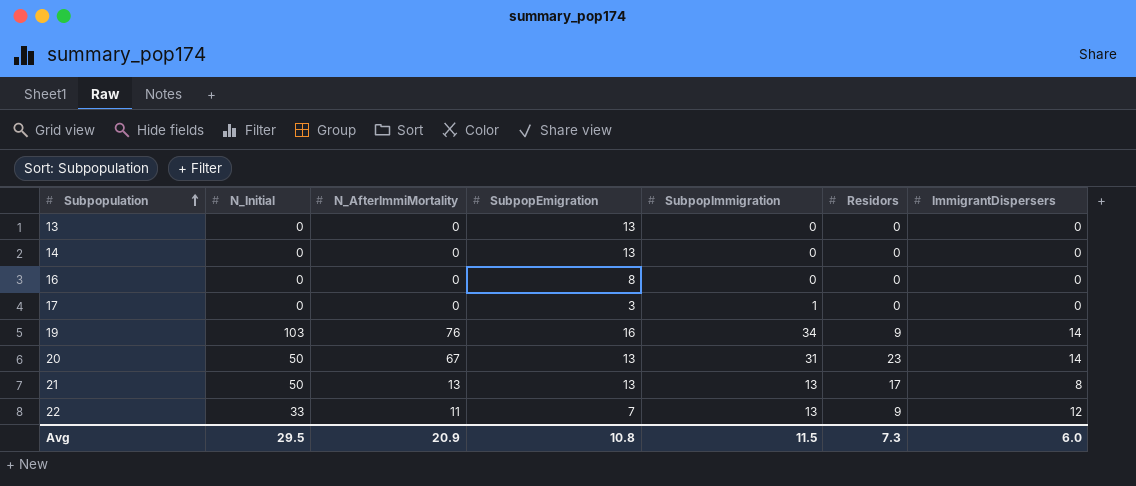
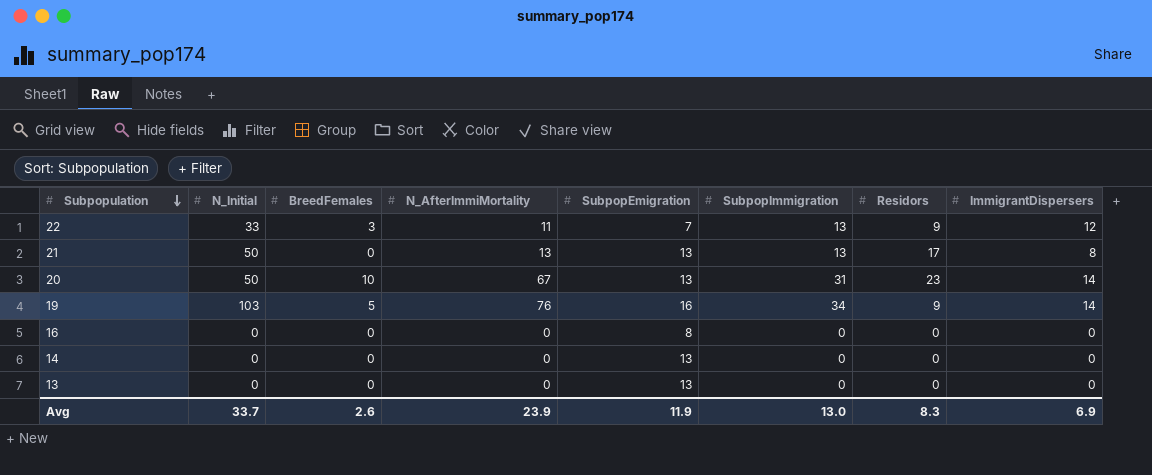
row order: Subpopulation ascending -> Subpopulation descending
column BreedFemales | position: none -> 3
row 17: 0 | 0 | 3 | 1 | 0 | 0 -> none
Avg | N_Initial: 29.5 -> 33.7
Avg | N_AfterImmiMortality: 20.9 -> 23.9
Avg | SubpopEmigration: 10.8 -> 11.9
Avg | SubpopImmigration: 11.5 -> 13.0
Avg | Residors: 7.3 -> 8.3
Avg | ImmigrantDispersers: 6.0 -> 6.9

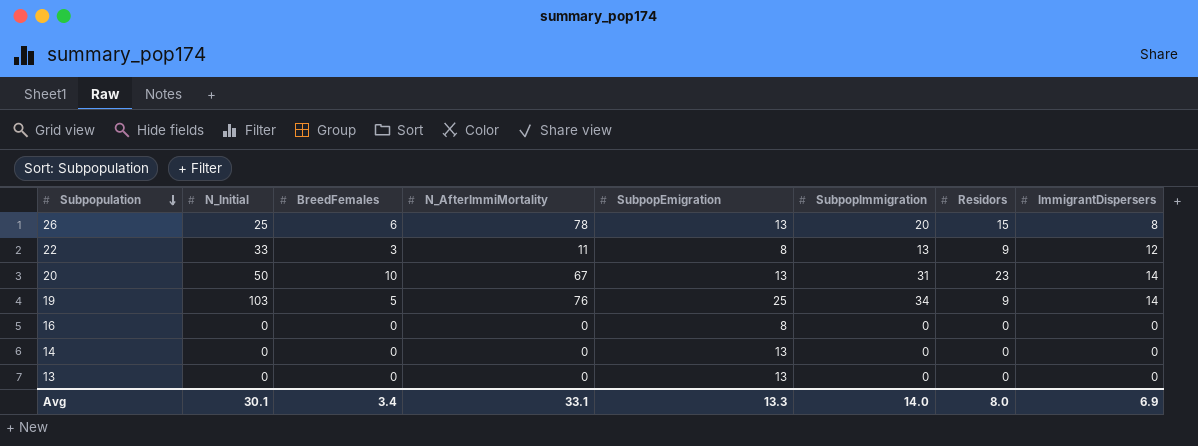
row 21: 50 | 0 | 13 | 13 | 13 | 17 | 8 -> none
row 26: none -> 25 | 6 | 78 | 13 | 20 | 15 | 8
22 | SubpopEmigration: 7 -> 8
19 | SubpopEmigration: 16 -> 25
Avg | N_Initial: 33.7 -> 30.1
Avg | BreedFemales: 2.6 -> 3.4
Avg | N_AfterImmiMortality: 23.9 -> 33.1
Avg | SubpopEmigration: 11.9 -> 13.3
Avg | SubpopImmigration: 13.0 -> 14.0
Avg | Residors: 8.3 -> 8.0

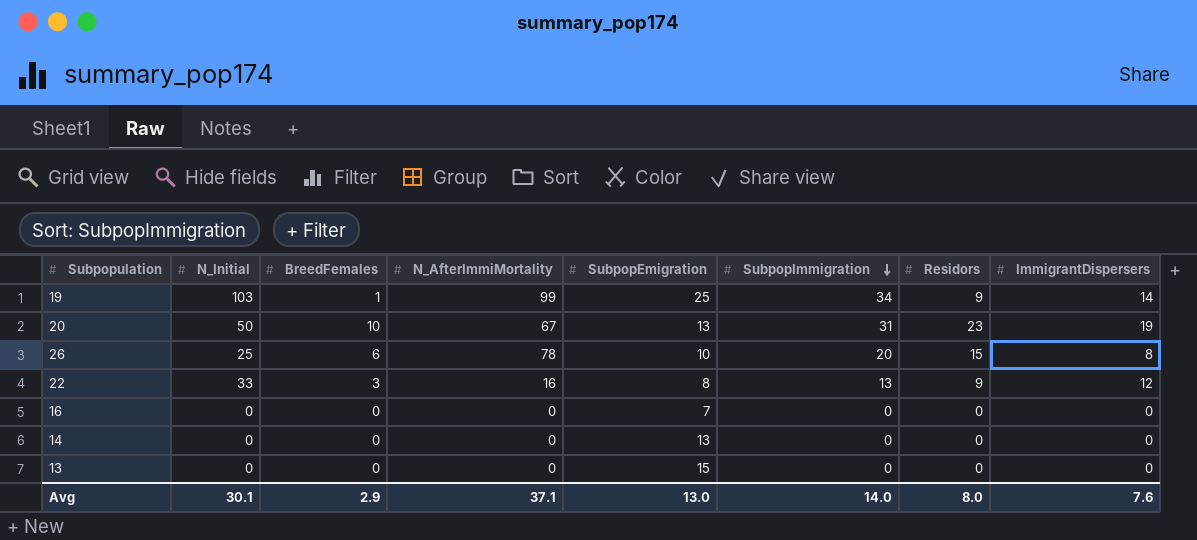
row order: Subpopulation descending -> SubpopImmigration descending
19 | BreedFemales: 5 -> 1
19 | N_AfterImmiMortality: 76 -> 99
20 | ImmigrantDispersers: 14 -> 19
26 | SubpopEmigration: 13 -> 10
22 | N_AfterImmiMortality: 11 -> 16
16 | SubpopEmigration: 8 -> 7
13 | SubpopEmigration: 13 -> 15
Avg | BreedFemales: 3.4 -> 2.9
Avg | N_AfterImmiMortality: 33.1 -> 37.1
Avg | SubpopEmigration: 13.3 -> 13.0
Avg | ImmigrantDispersers: 6.9 -> 7.6

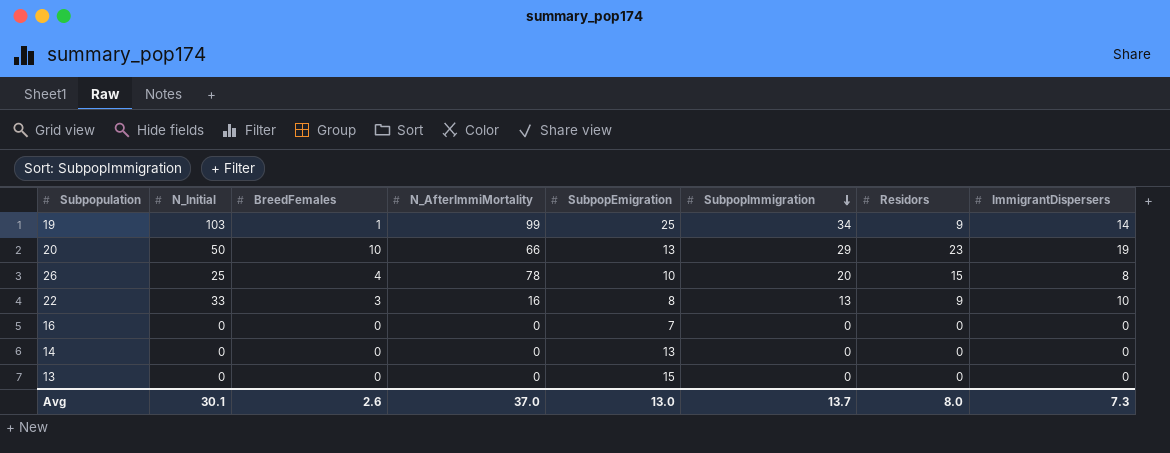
20 | N_AfterImmiMortality: 67 -> 66
20 | SubpopImmigration: 31 -> 29
26 | BreedFemales: 6 -> 4
22 | ImmigrantDispersers: 12 -> 10
Avg | BreedFemales: 2.9 -> 2.6
Avg | N_AfterImmiMortality: 37.1 -> 37.0
Avg | SubpopImmigration: 14.0 -> 13.7
Avg | ImmigrantDispersers: 7.6 -> 7.3

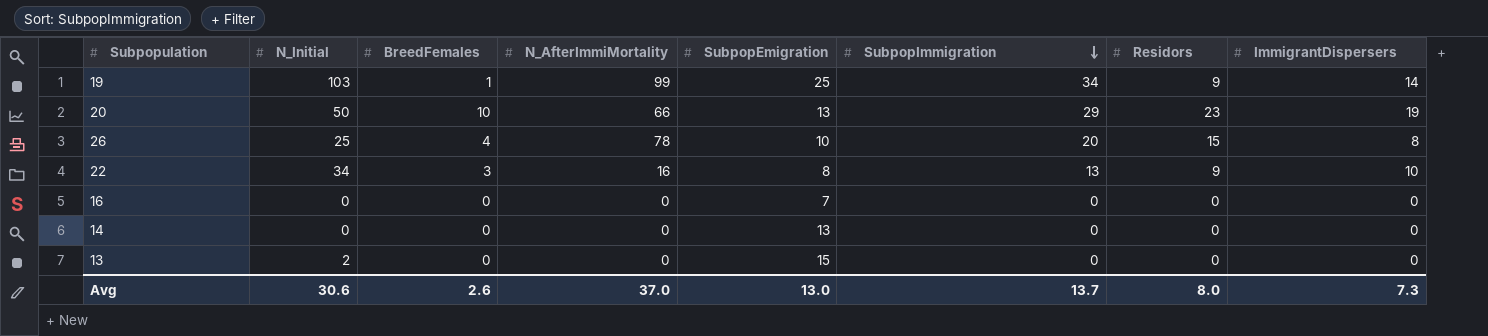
22 | N_Initial: 33 -> 34
13 | N_Initial: 0 -> 2
Avg | N_Initial: 30.1 -> 30.6

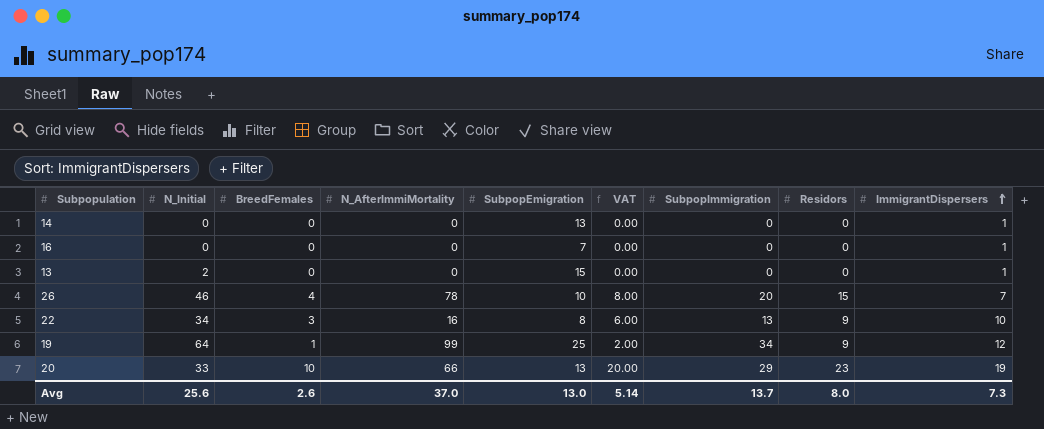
row order: SubpopImmigration descending -> ImmigrantDispersers ascending
column VAT | formula: none -> [BreedFemales] * 2
14 | ImmigrantDispersers: 0 -> 1
16 | ImmigrantDispersers: 0 -> 1
13 | ImmigrantDispersers: 0 -> 1
26 | N_Initial: 25 -> 46
26 | ImmigrantDispersers: 8 -> 7
19 | N_Initial: 103 -> 64
19 | ImmigrantDispersers: 14 -> 12
20 | N_Initial: 50 -> 33
Avg | N_Initial: 30.6 -> 25.6

